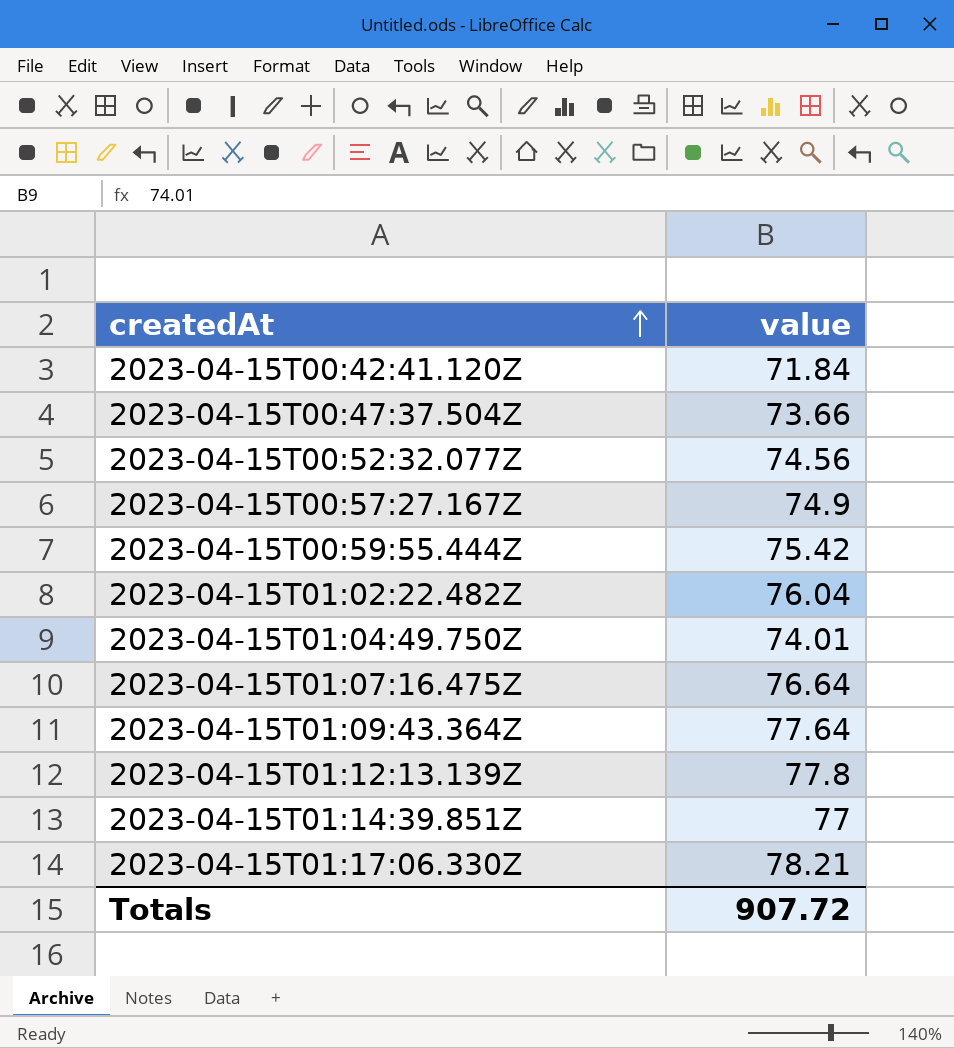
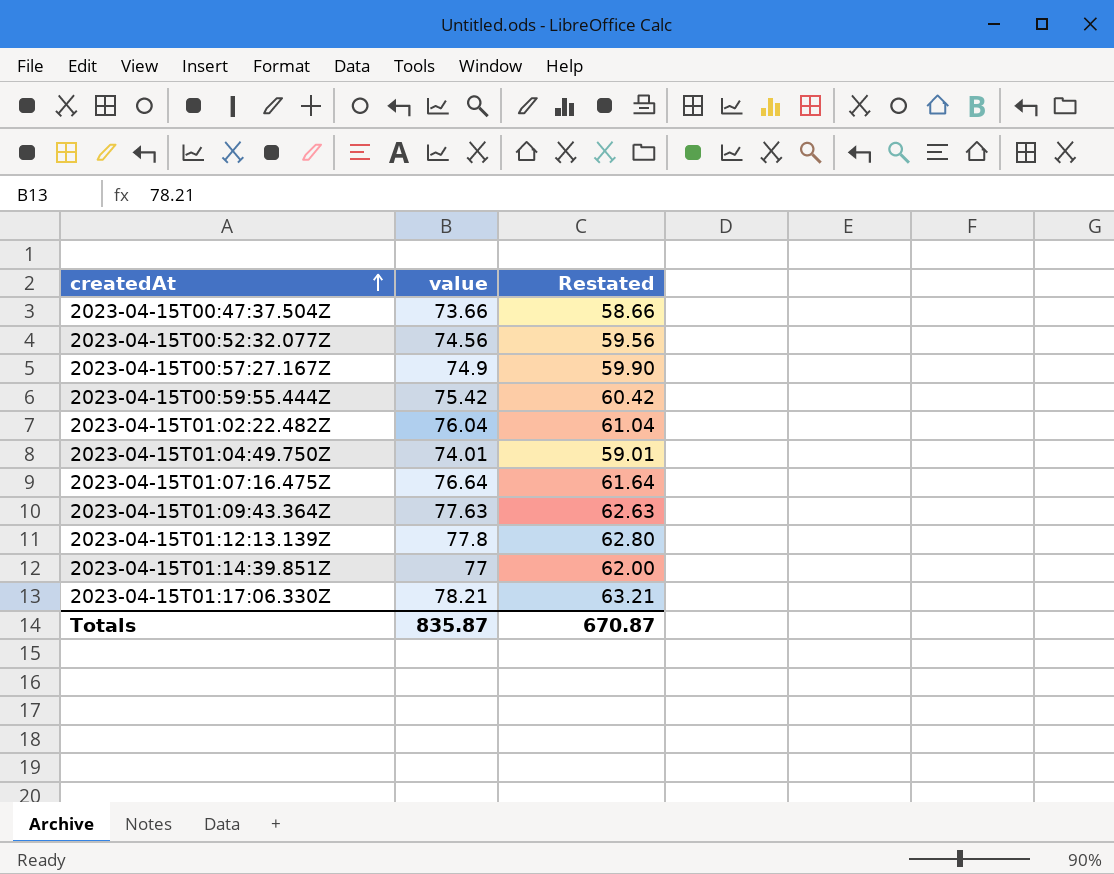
column Restated | formula: none -> [value] - 15
row 2023-04-15T00:42:41.120Z: 71.84 -> none
2023-04-15T01:09:43.364Z | value: 77.64 -> 77.63
Totals | value: 907.72 -> 835.87

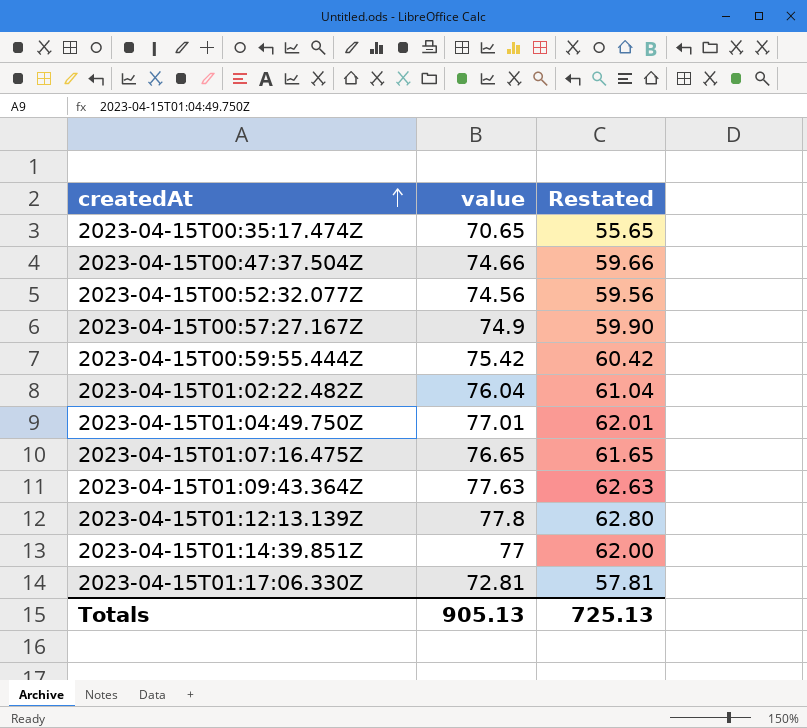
row 2023-04-15T00:35:17.474Z: none -> 70.65 | 55.65
2023-04-15T00:47:37.504Z | value: 73.66 -> 74.66
2023-04-15T00:47:37.504Z | Restated: 58.66 -> 59.66
2023-04-15T01:04:49.750Z | value: 74.01 -> 77.01
2023-04-15T01:04:49.750Z | Restated: 59.01 -> 62.01
2023-04-15T01:07:16.475Z | value: 76.64 -> 76.65
2023-04-15T01:07:16.475Z | Restated: 61.64 -> 61.65
2023-04-15T01:17:06.330Z | value: 78.21 -> 72.81
2023-04-15T01:17:06.330Z | Restated: 63.21 -> 57.81
Totals | value: 835.87 -> 905.13
Totals | Restated: 670.87 -> 725.13

